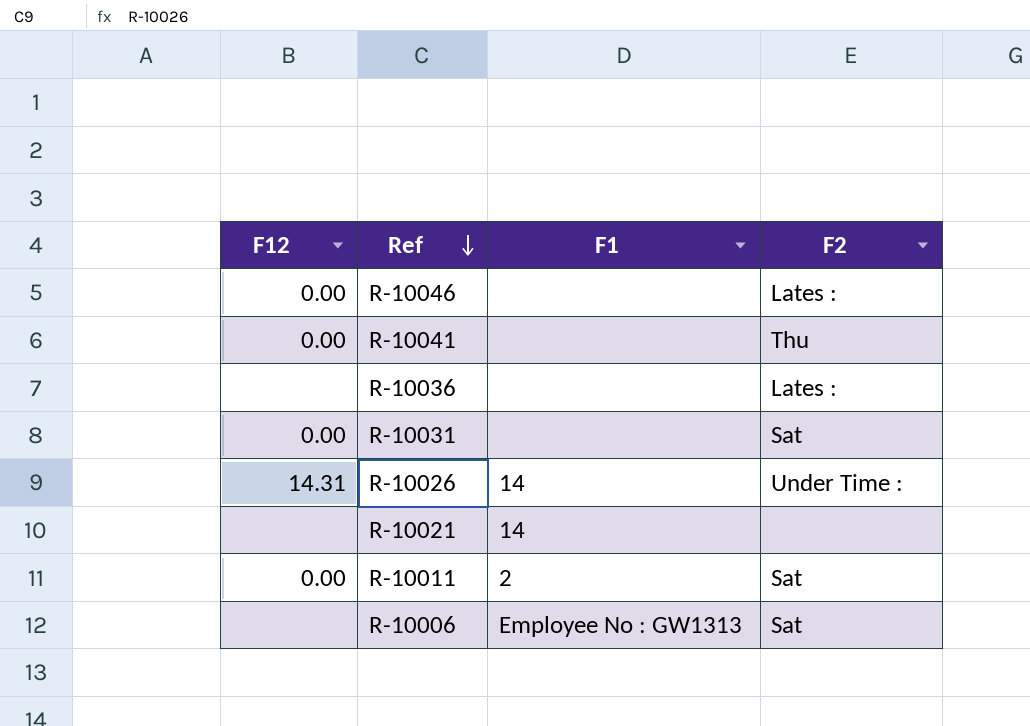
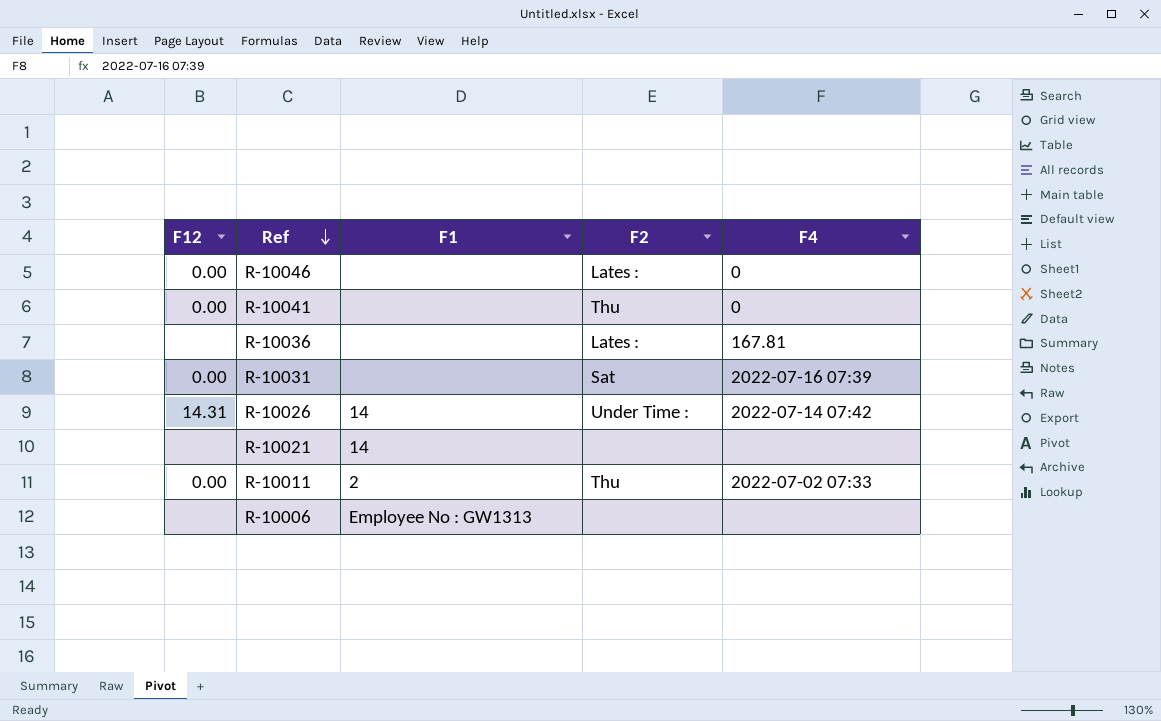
column F4 | position: none -> 5
R-10011 | F2: Sat -> Thu
R-10006 | F2: Sat -> none

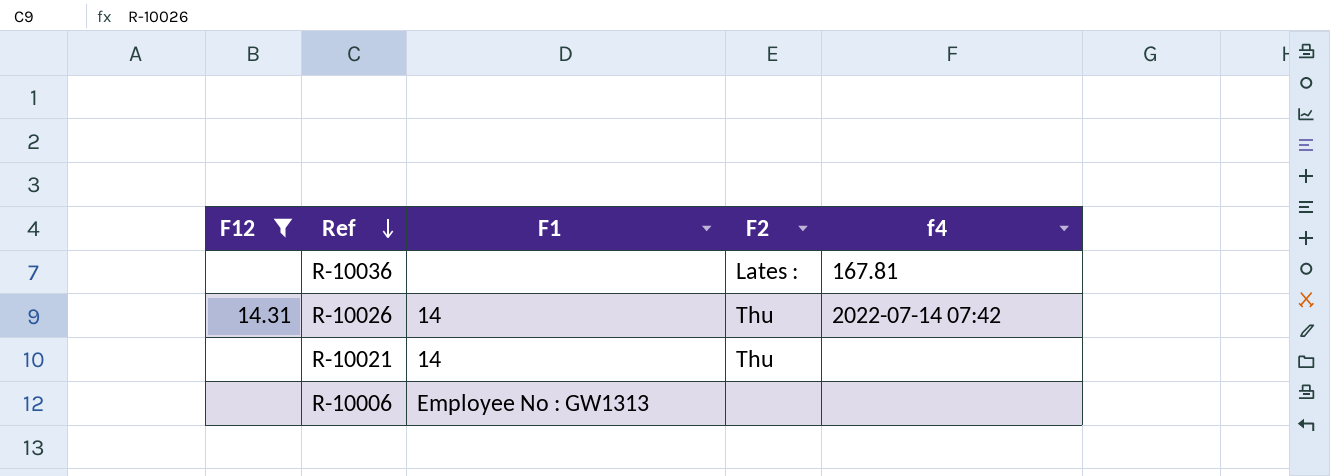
filter: none -> F12 != 0.00
column name: F4 -> f4
R-10026 | F2: Under Time : -> Thu
R-10021 | F2: none -> Thu

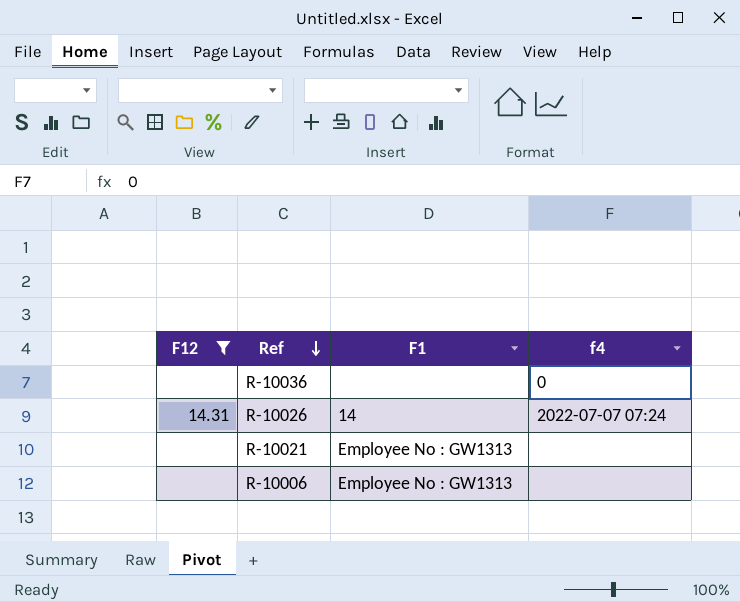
column F2 | position: 4 -> none
R-10036 | f4: 167.81 -> 0
R-10026 | f4: 2022-07-14 07:42 -> 2022-07-07 07:24
R-10021 | F1: 14 -> Employee No : GW1313

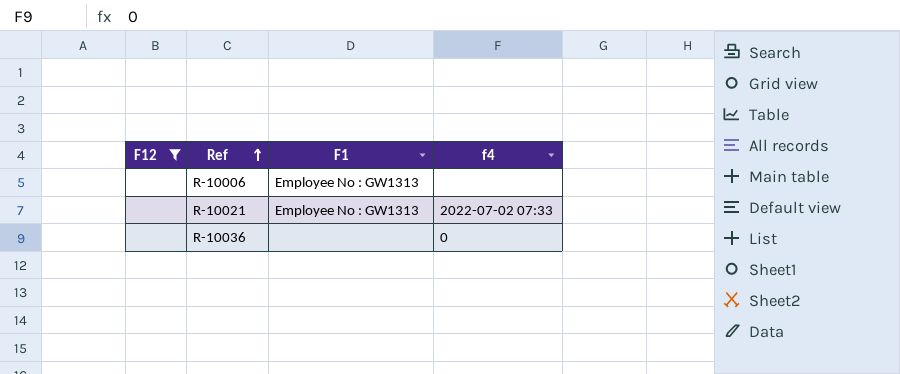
row order: Ref descending -> Ref ascending
row R-10026: 14.31 | 14 | 2022-07-07 07:24 -> none
R-10021 | f4: none -> 2022-07-02 07:33

